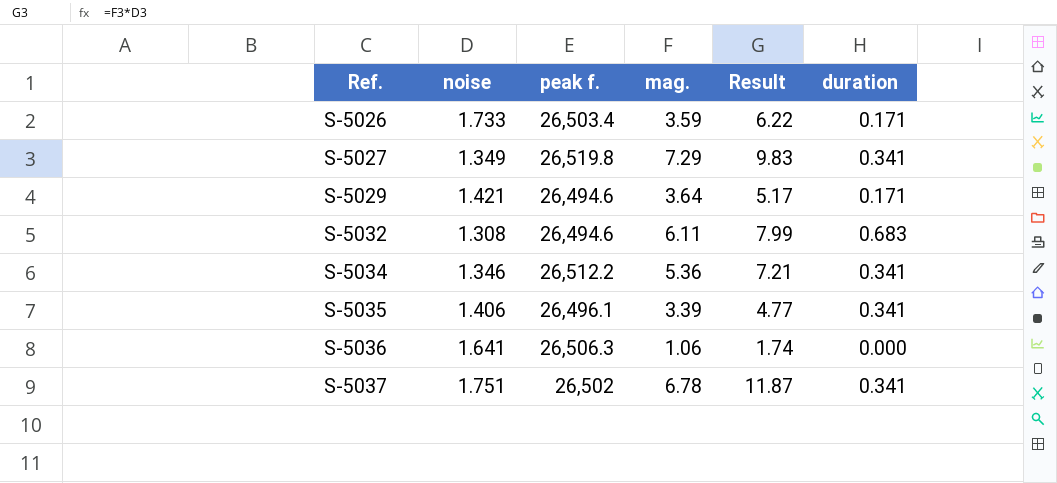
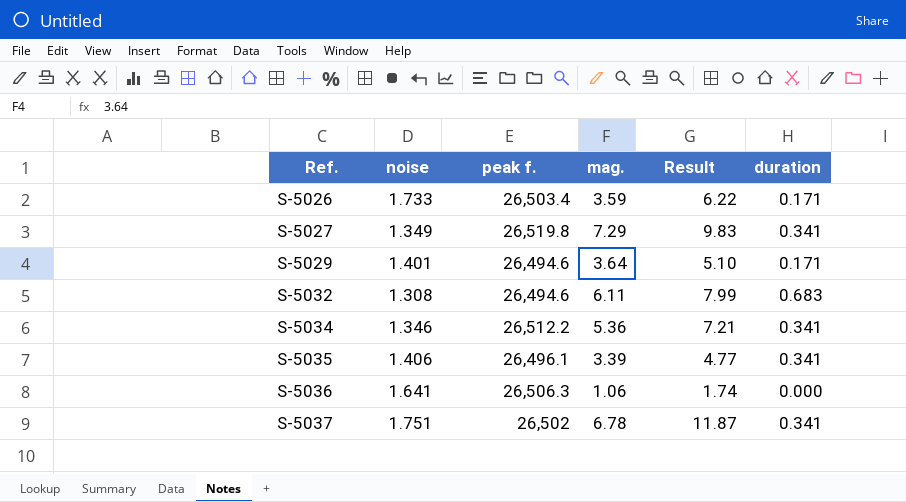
S-5029 | noise: 1.421 -> 1.401
S-5029 | Result: 5.17 -> 5.10

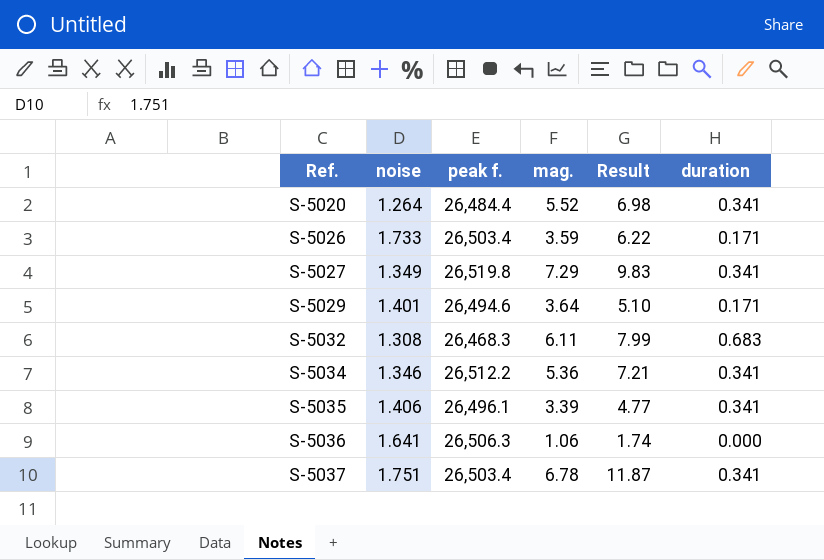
row S-5020: none -> 1.264 | 26,484.4 | 5.52 | 6.98 | 0.341
S-5032 | peak f.: 26,494.6 -> 26,468.3
S-5037 | peak f.: 26,502 -> 26,503.4

